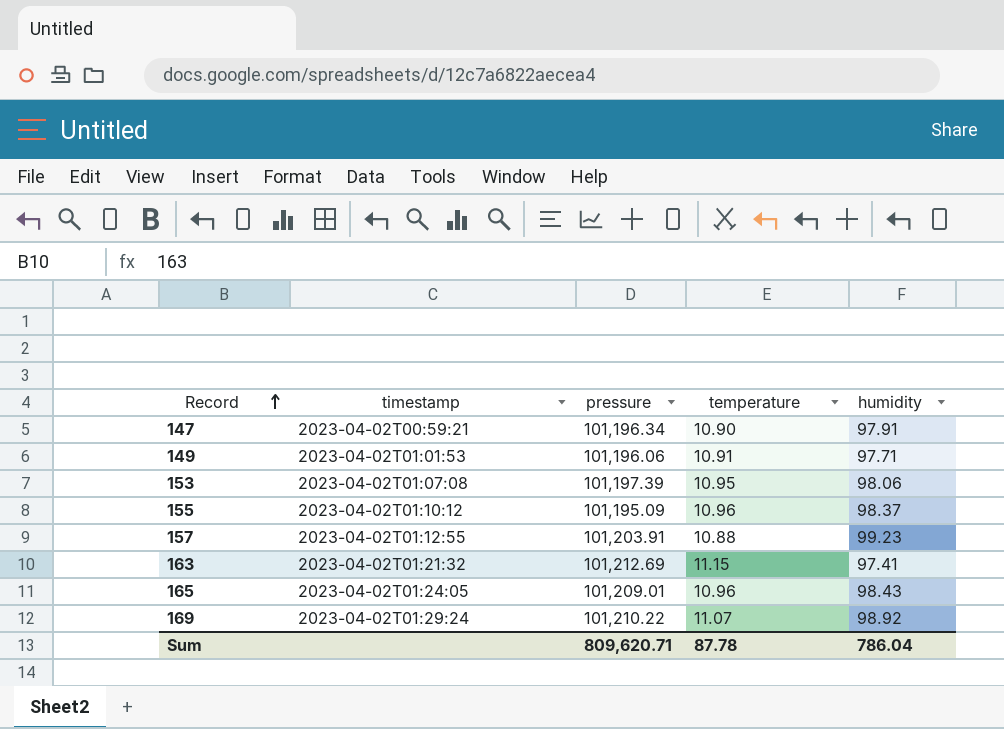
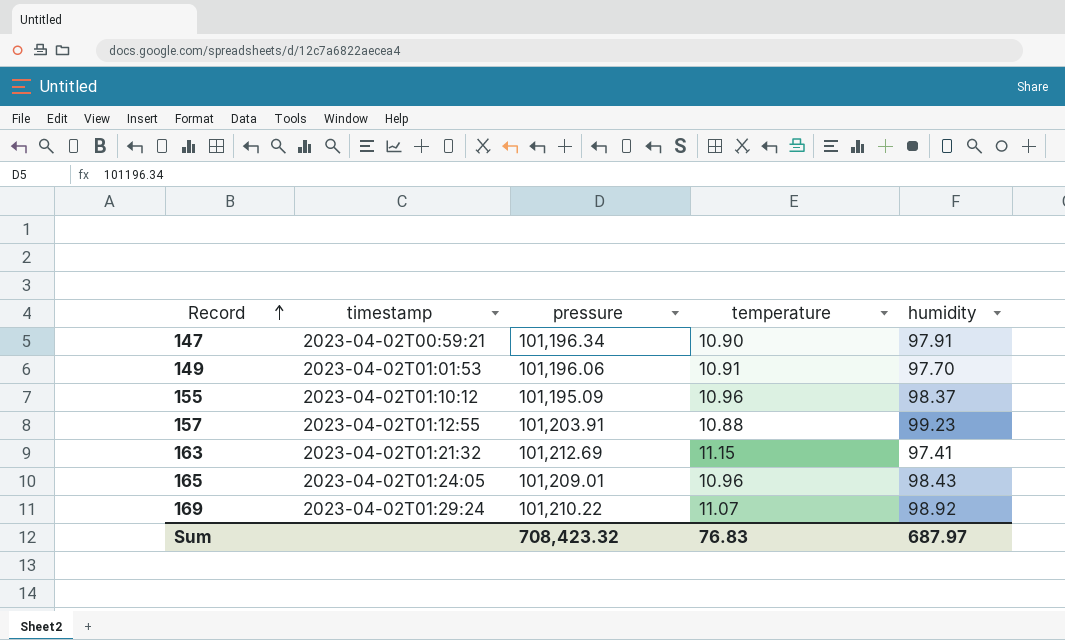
row 153: 2023-04-02T01:07:08 | 101,197.39 | 10.95 | 98.06 -> none
149 | humidity: 97.71 -> 97.70
Sum | pressure: 809,620.71 -> 708,423.32
Sum | temperature: 87.78 -> 76.83
Sum | humidity: 786.04 -> 687.97

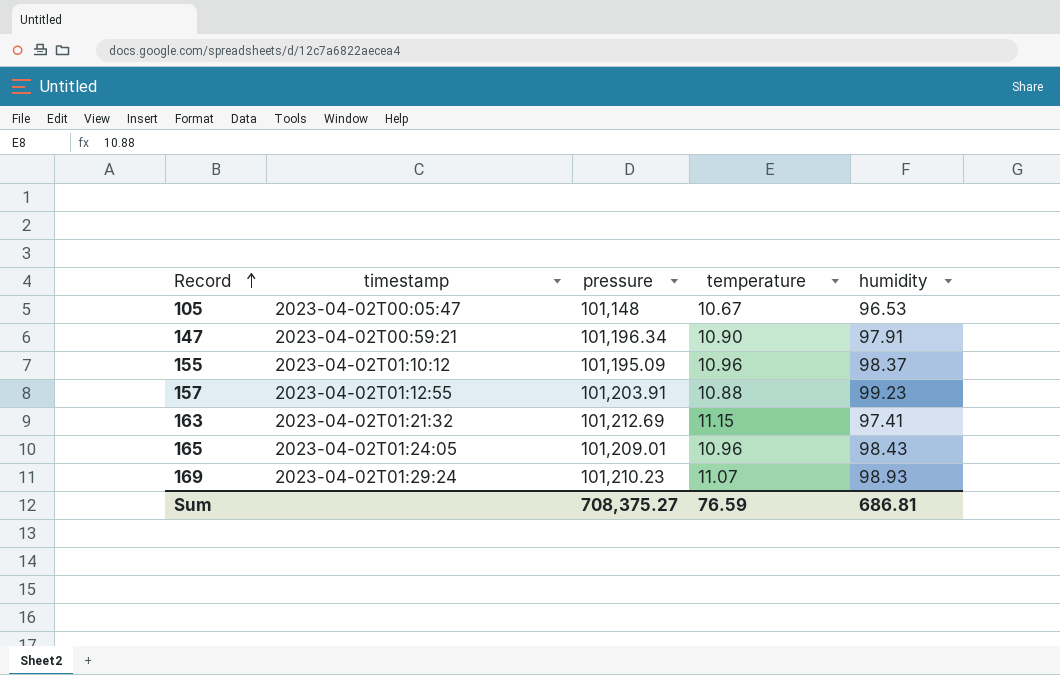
row 149: 2023-04-02T01:01:53 | 101,196.06 | 10.91 | 97.70 -> none
row 105: none -> 2023-04-02T00:05:47 | 101,148 | 10.67 | 96.53
169 | pressure: 101,210.22 -> 101,210.23
169 | humidity: 98.92 -> 98.93
Sum | pressure: 708,423.32 -> 708,375.27
Sum | temperature: 76.83 -> 76.59
Sum | humidity: 687.97 -> 686.81

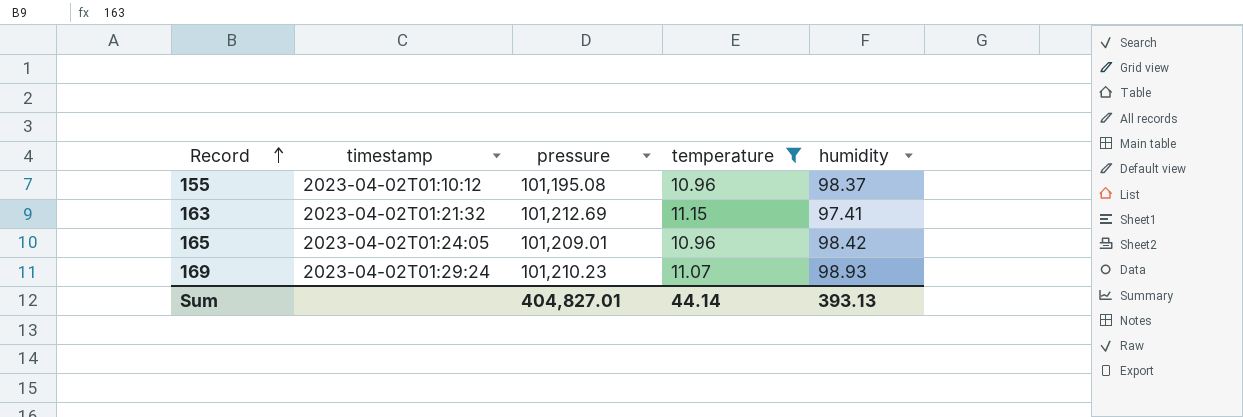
filter: none -> temperature >= 10.96
155 | pressure: 101,195.09 -> 101,195.08
165 | humidity: 98.43 -> 98.42
Sum | pressure: 708,375.27 -> 404,827.01
Sum | temperature: 76.59 -> 44.14
Sum | humidity: 686.81 -> 393.13

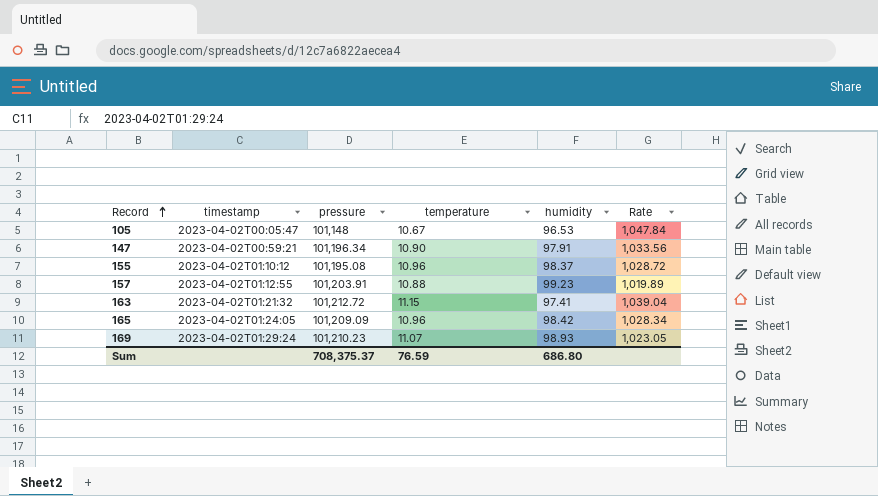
filter: temperature >= 10.96 -> none
column Rate | formula: none -> [pressure] / [humidity]
163 | pressure: 101,212.69 -> 101,212.72
165 | pressure: 101,209.01 -> 101,209.09
Sum | pressure: 404,827.01 -> 708,375.37
Sum | temperature: 44.14 -> 76.59
Sum | humidity: 393.13 -> 686.80

